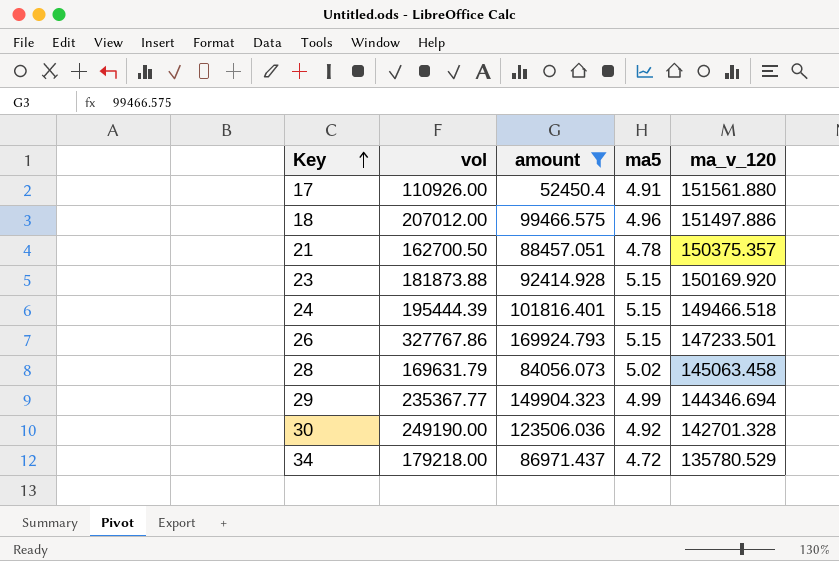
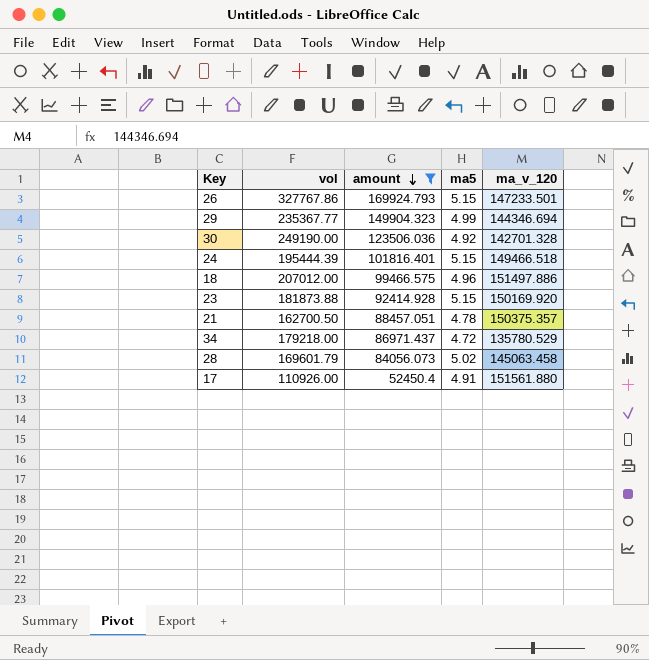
row order: Key ascending -> amount descending
28 | vol: 169631.79 -> 169601.79

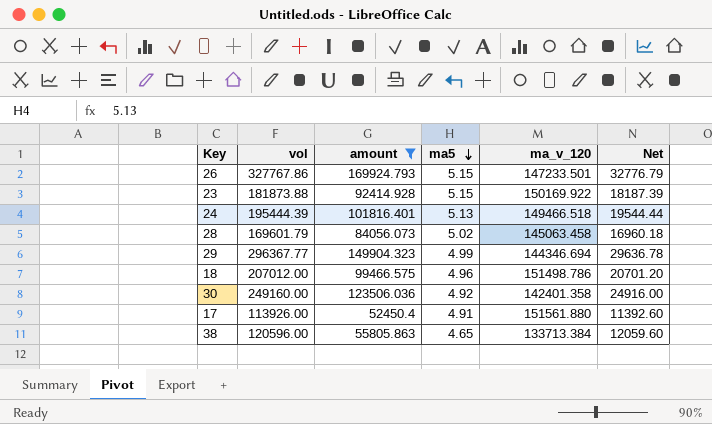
row order: amount descending -> ma5 descending
column Net | formula: none -> [vol] * 0.1
row 21: 162700.50 | 88457.051 | 4.78 | 150375.357 -> none
row 34: 179218.00 | 86971.437 | 4.72 | 135780.529 -> none
23 | ma_v_120: 150169.920 -> 150169.922
24 | ma5: 5.15 -> 5.13
29 | vol: 235367.77 -> 296367.77
18 | ma_v_120: 151497.886 -> 151498.786
30 | vol: 249190.00 -> 249160.00
30 | ma_v_120: 142701.328 -> 142401.358
17 | vol: 110926.00 -> 113926.00
row 38: none -> 120596.00 | 55805.863 | 4.65 | 133713.384 | 12059.60

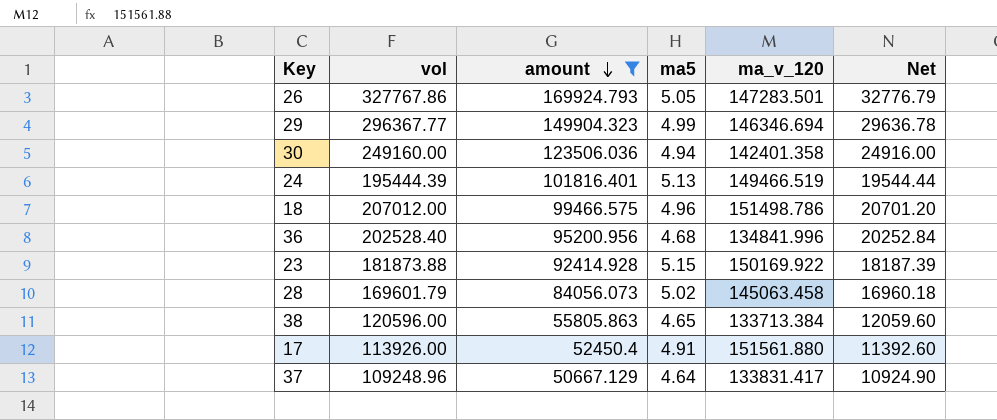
row order: ma5 descending -> amount descending
26 | ma5: 5.15 -> 5.05
26 | ma_v_120: 147233.501 -> 147283.501
29 | ma_v_120: 144346.694 -> 146346.694
30 | ma5: 4.92 -> 4.94
24 | ma_v_120: 149466.518 -> 149466.519
row 36: none -> 202528.40 | 95200.956 | 4.68 | 134841.996 | 20252.84
row 37: none -> 109248.96 | 50667.129 | 4.64 | 133831.417 | 10924.90

